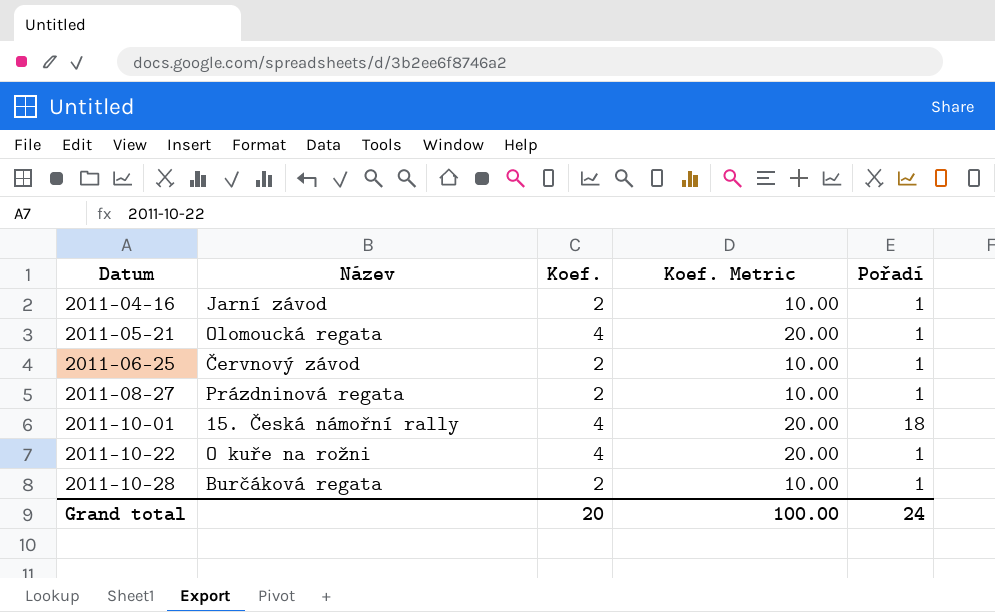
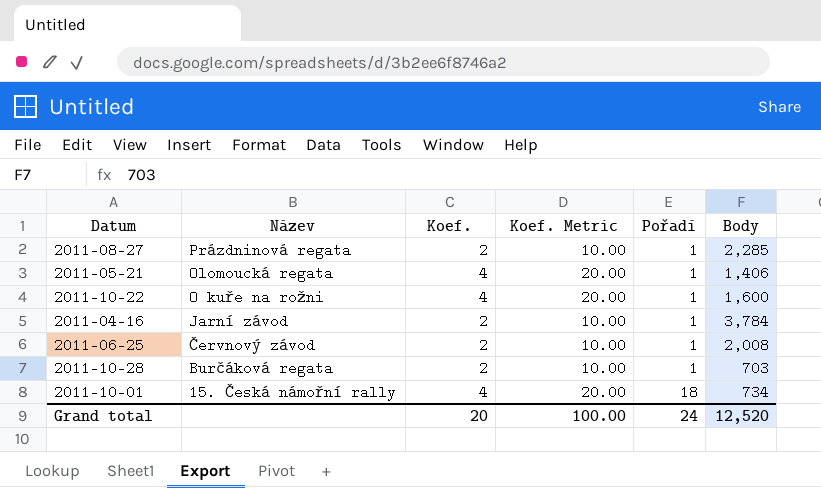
row order: Datum ascending -> Název descending
column Body | position: none -> 6

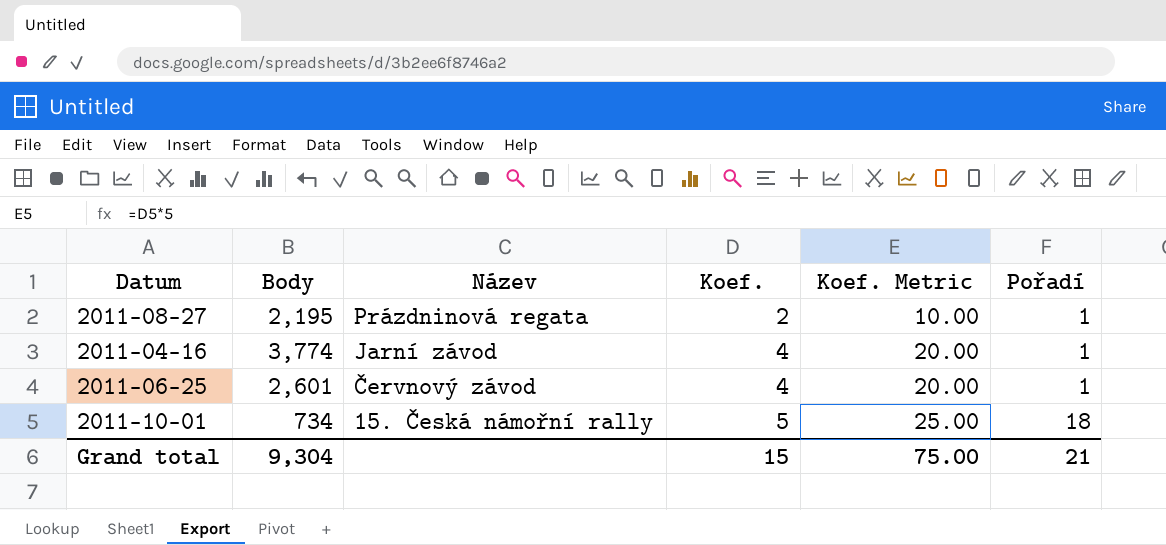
column Body | position: 6 -> 2
row 2011-05-21: Olomoucká regata | 4 | 20.00 | 1 | 1,406 -> none
row 2011-10-22: O kuře na rožni | 4 | 20.00 | 1 | 1,600 -> none
row 2011-10-28: Burčáková regata | 2 | 10.00 | 1 | 703 -> none
2011-08-27 | Body: 2,285 -> 2,195
2011-04-16 | Body: 3,784 -> 3,774
2011-04-16 | Koef.: 2 -> 4
2011-04-16 | Koef. Metric: 10.00 -> 20.00
2011-06-25 | Body: 2,008 -> 2,601
2011-06-25 | Koef.: 2 -> 4
2011-06-25 | Koef. Metric: 10.00 -> 20.00
2011-10-01 | Koef.: 4 -> 5
2011-10-01 | Koef. Metric: 20.00 -> 25.00
Grand total | Body: 12,520 -> 9,304
Grand total | Koef.: 20 -> 15
Grand total | Koef. Metric: 100.00 -> 75.00
Grand total | Pořadí: 24 -> 21

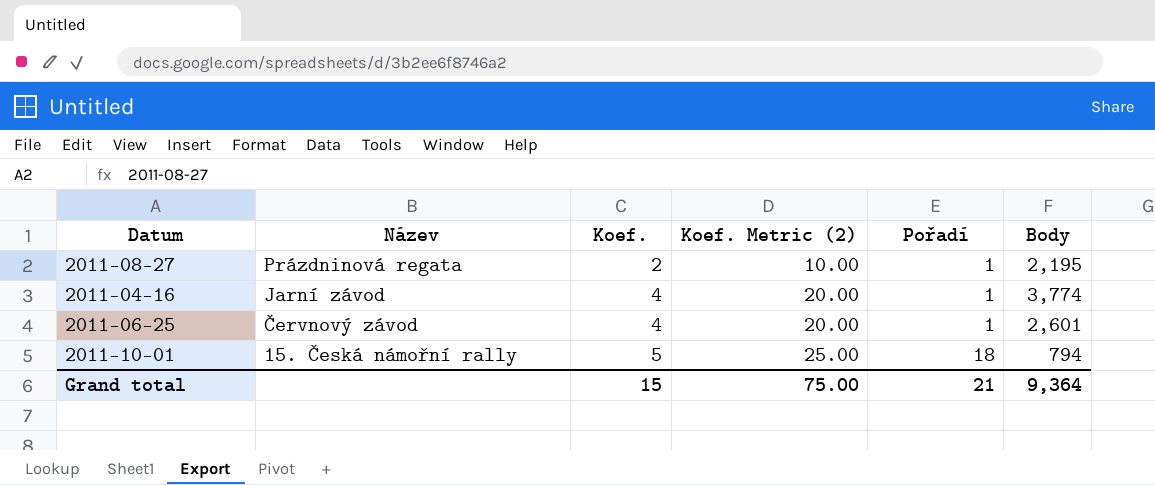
column name: Koef. Metric -> Koef. Metric (2)
column Body | position: 2 -> 6
2011-10-01 | Body: 734 -> 794
Grand total | Body: 9,304 -> 9,364

